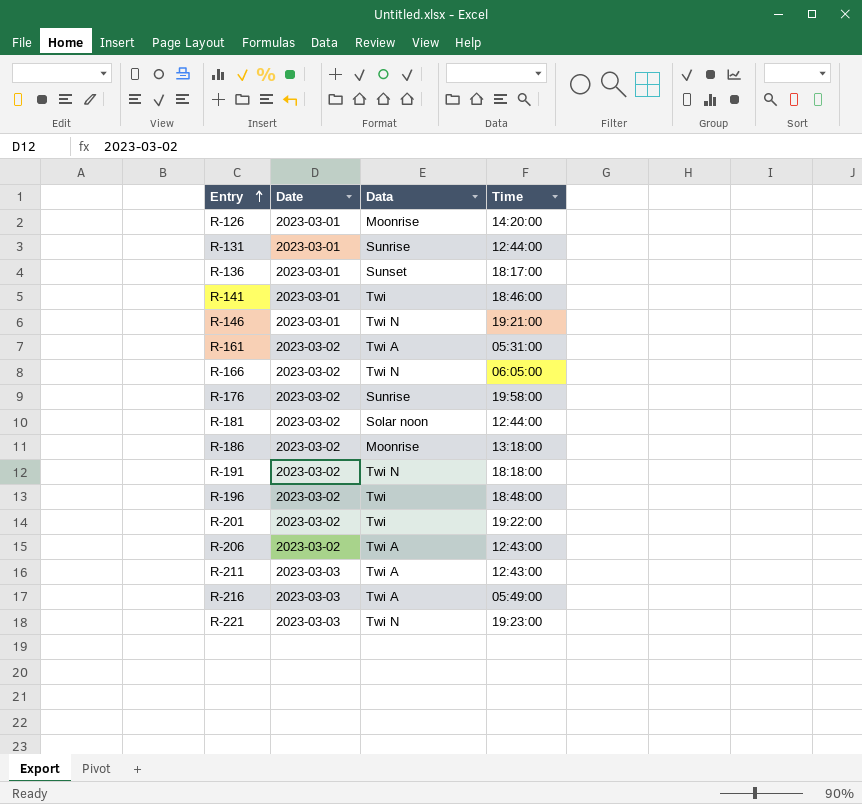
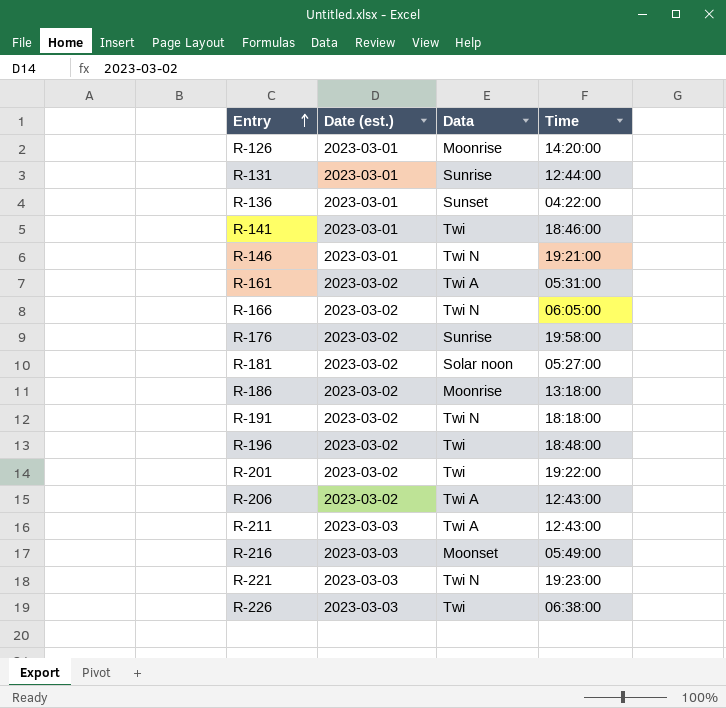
column name: Date -> Date (est.)
R-136 | Time: 18:17:00 -> 04:22:00
R-181 | Time: 12:44:00 -> 05:27:00
R-216 | Data: Twi A -> Moonset
row R-226: none -> 2023-03-03 | Twi | 06:38:00

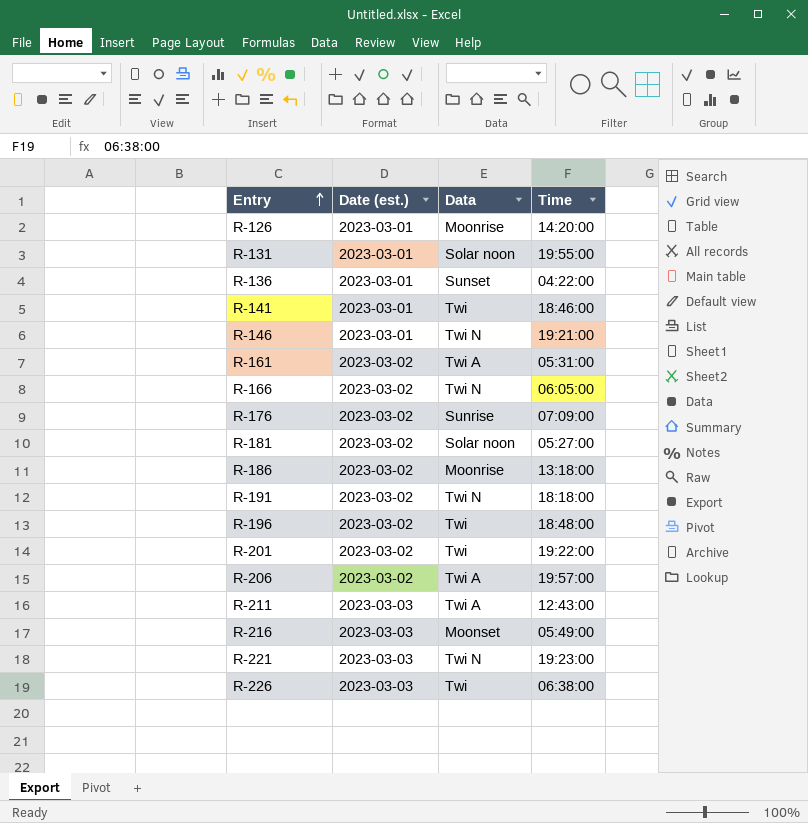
R-131 | Data: Sunrise -> Solar noon
R-131 | Time: 12:44:00 -> 19:55:00
R-176 | Time: 19:58:00 -> 07:09:00
R-206 | Time: 12:43:00 -> 19:57:00

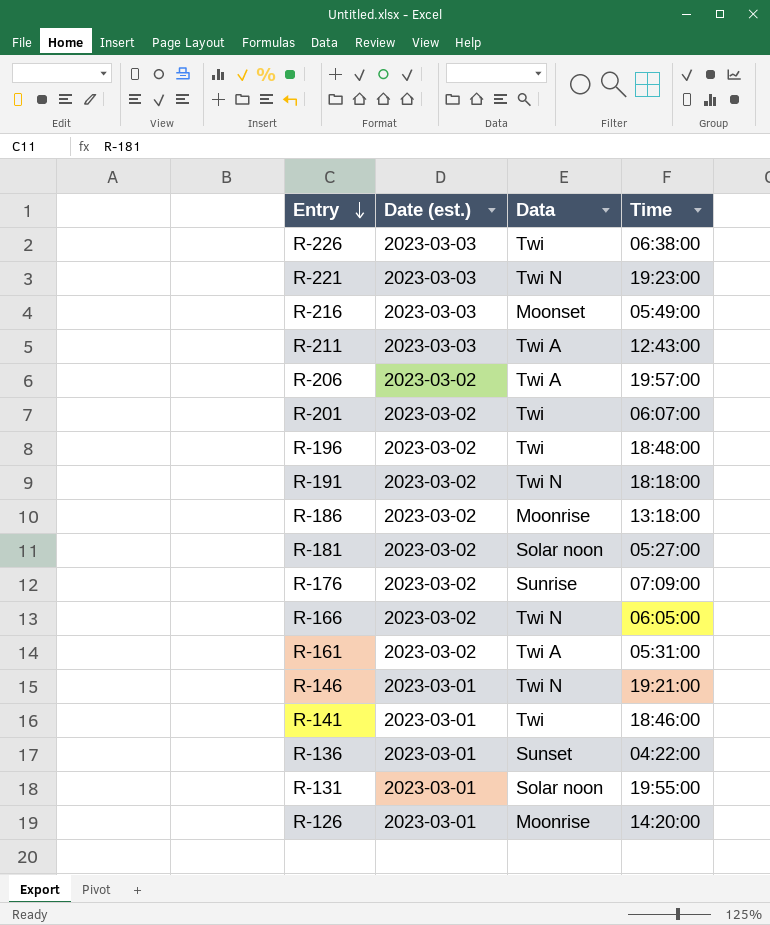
row order: Entry ascending -> Entry descending
R-201 | Time: 19:22:00 -> 06:07:00

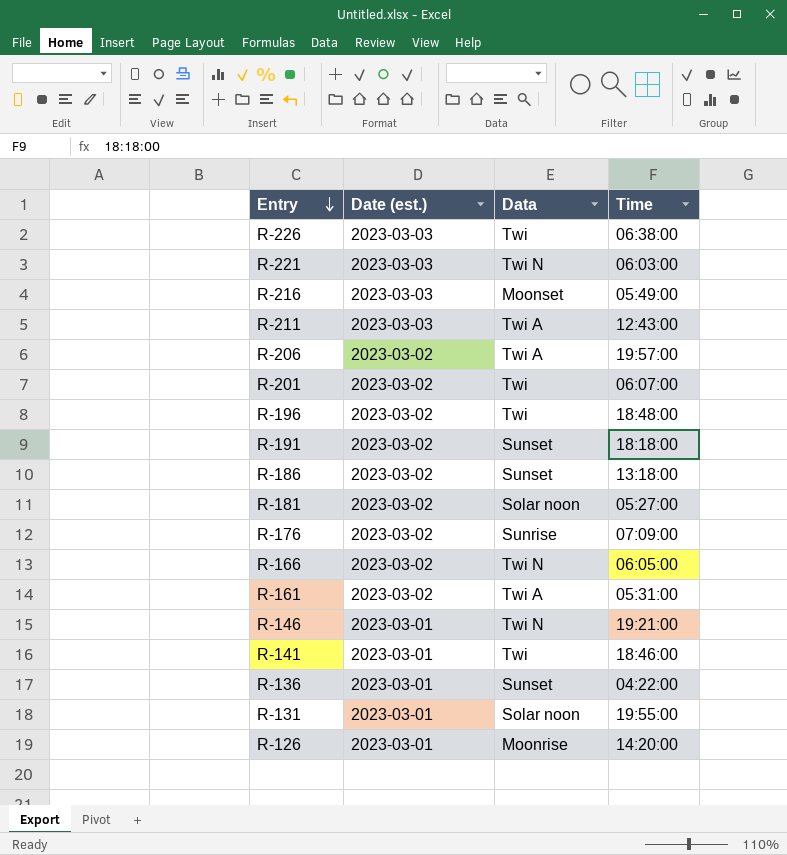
R-221 | Time: 19:23:00 -> 06:03:00
R-191 | Data: Twi N -> Sunset
R-186 | Data: Moonrise -> Sunset

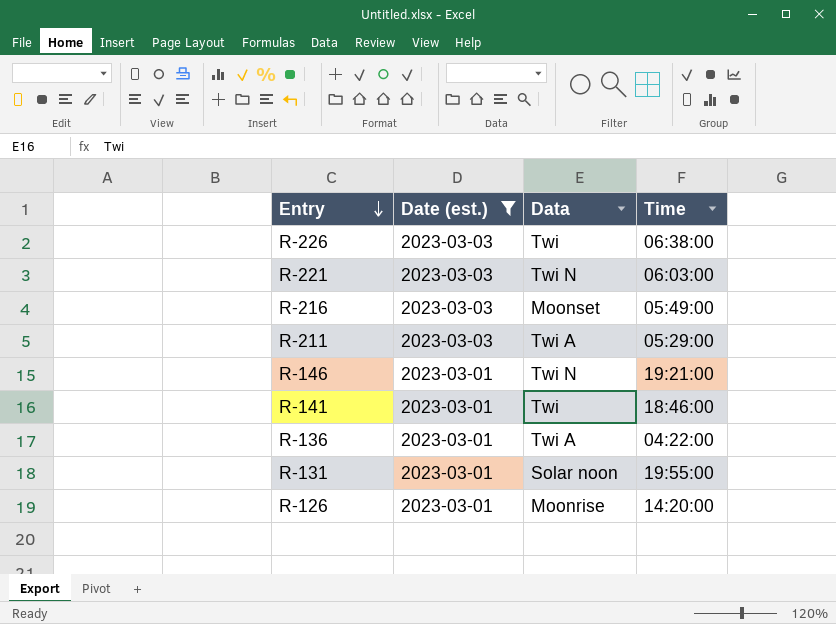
filter: none -> Date (est.) != 2023-03-02
R-211 | Time: 12:43:00 -> 05:29:00
R-136 | Data: Sunset -> Twi A

